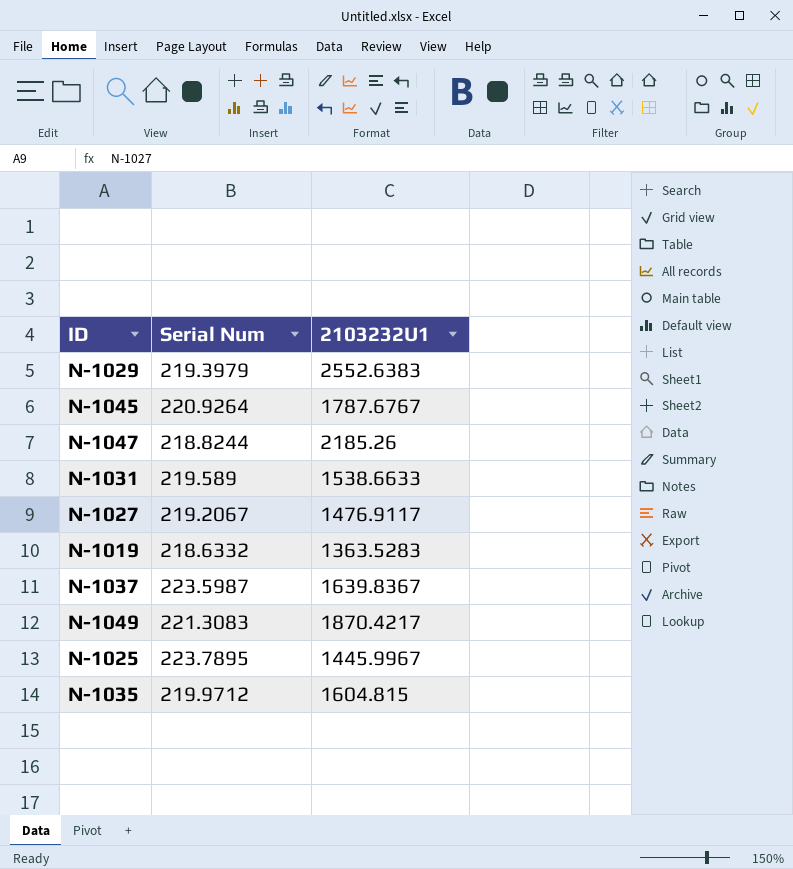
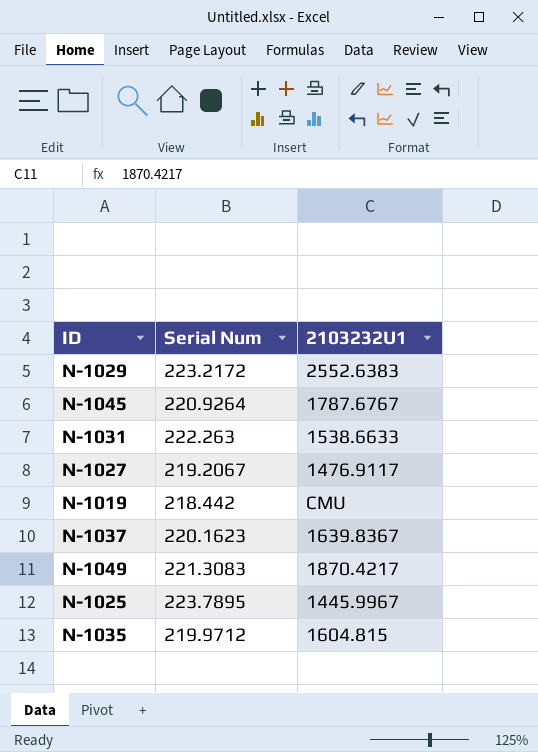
row N-1047: 218.8244 | 2185.26 -> none
N-1029 | Serial Num: 219.3979 -> 223.2172
N-1031 | Serial Num: 219.589 -> 222.263
N-1019 | Serial Num: 218.6332 -> 218.442
N-1019 | 2103232U1: 1363.5283 -> CMU
N-1037 | Serial Num: 223.5987 -> 220.1623

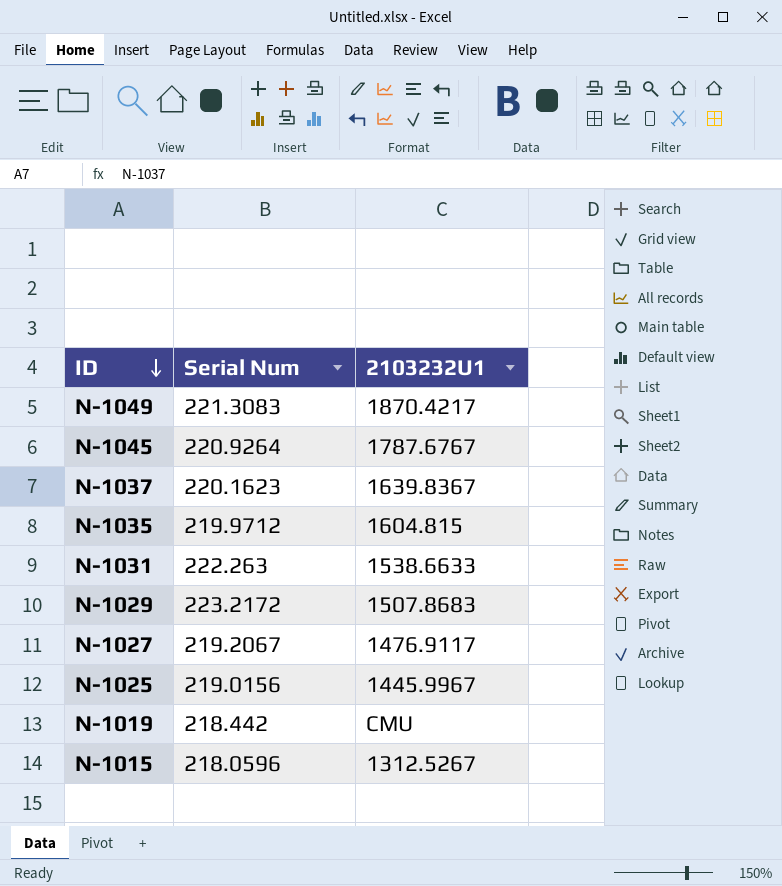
row order: none -> ID descending
N-1029 | 2103232U1: 2552.6383 -> 1507.8683
N-1025 | Serial Num: 223.7895 -> 219.0156
row N-1015: none -> 218.0596 | 1312.5267

